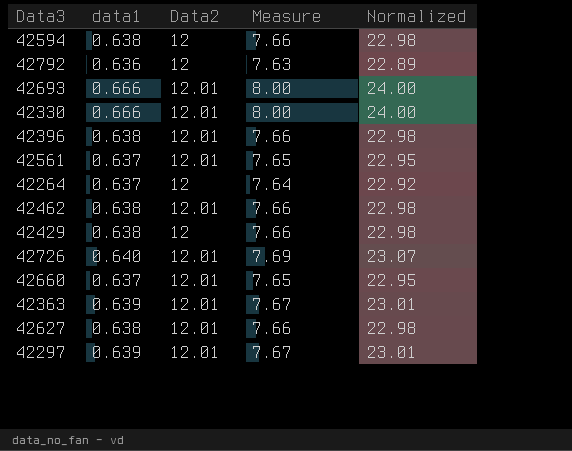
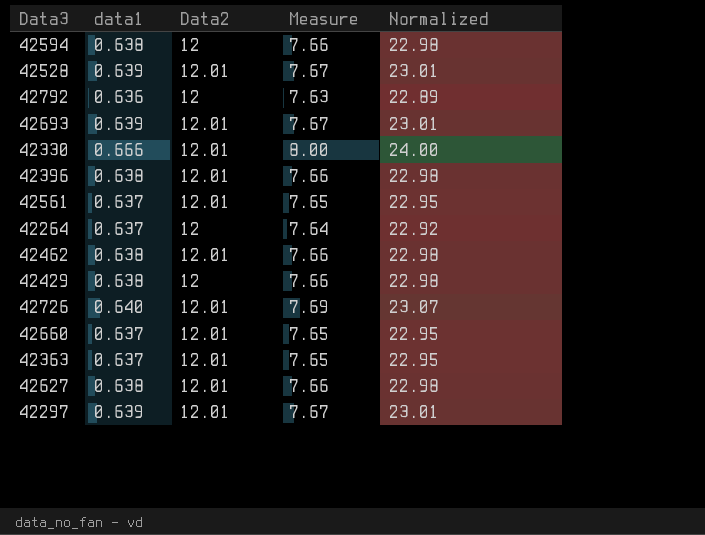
row 42528: none -> 0.639 | 12.01 | 7.67 | 23.01
42693 | data1: 0.666 -> 0.639
42693 | Measure: 8.00 -> 7.67
42693 | Normalized: 24.00 -> 23.01
42363 | data1: 0.639 -> 0.637
42363 | Measure: 7.67 -> 7.65
42363 | Normalized: 23.01 -> 22.95

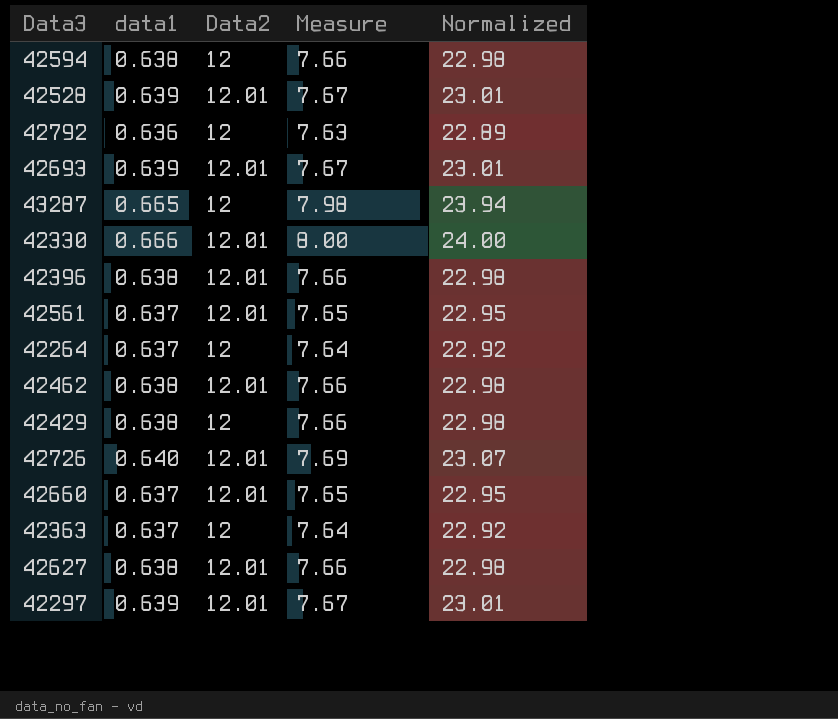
row 43287: none -> 0.665 | 12 | 7.98 | 23.94
42363 | Data2: 12.01 -> 12
42363 | Measure: 7.65 -> 7.64
42363 | Normalized: 22.95 -> 22.92

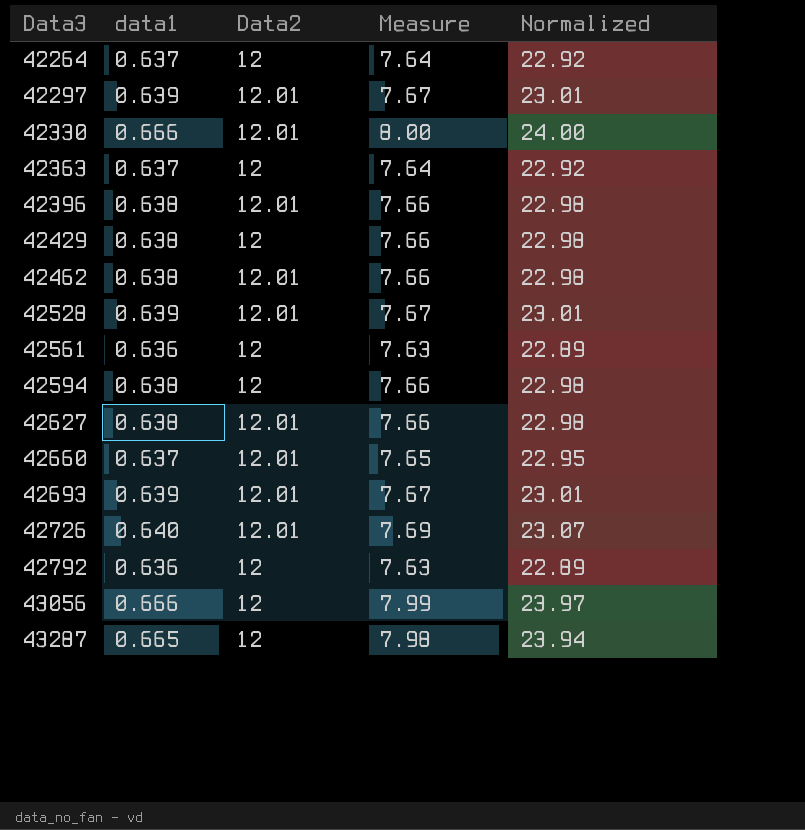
row order: none -> Data3 ascending
42561 | data1: 0.637 -> 0.636
42561 | Data2: 12.01 -> 12
42561 | Measure: 7.65 -> 7.63
42561 | Normalized: 22.95 -> 22.89
row 43056: none -> 0.666 | 12 | 7.99 | 23.97

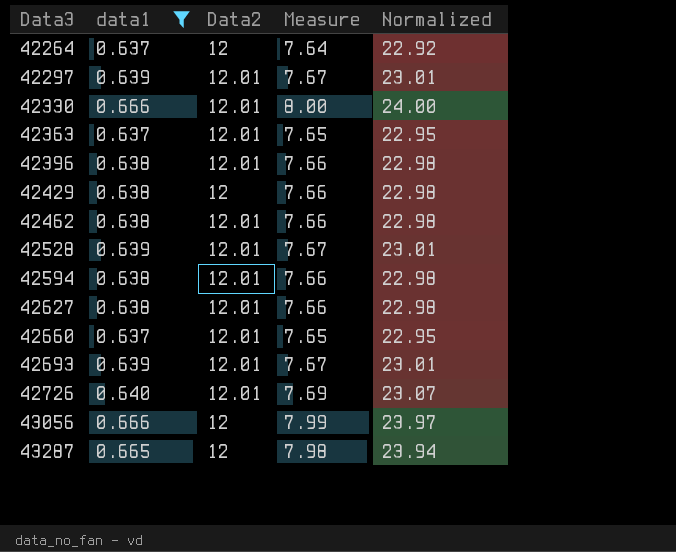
filter: none -> data1 != 0.636
42363 | Data2: 12 -> 12.01
42363 | Measure: 7.64 -> 7.65
42363 | Normalized: 22.92 -> 22.95
42594 | Data2: 12 -> 12.01

